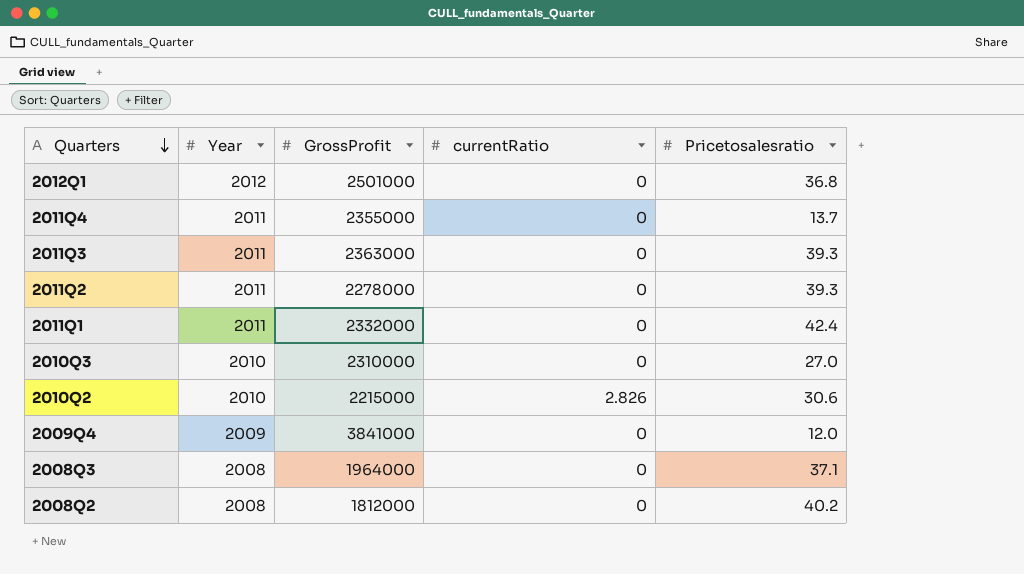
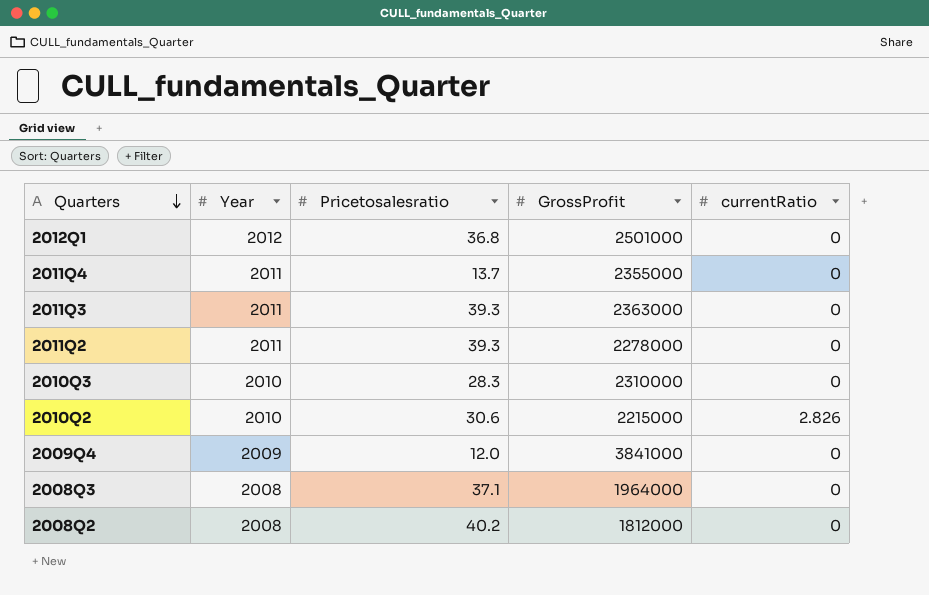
column Pricetosalesratio | position: 5 -> 3
row 2011Q1: 2011 | 2332000 | 0 | 42.4 -> none
2010Q3 | Pricetosalesratio: 27.0 -> 28.3

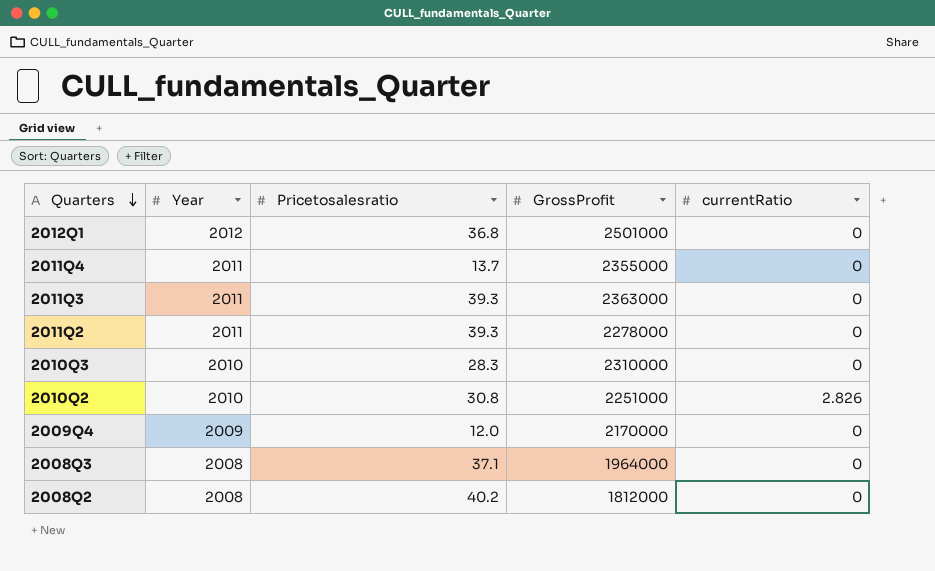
2010Q2 | Pricetosalesratio: 30.6 -> 30.8
2010Q2 | GrossProfit: 2215000 -> 2251000
2009Q4 | GrossProfit: 3841000 -> 2170000

